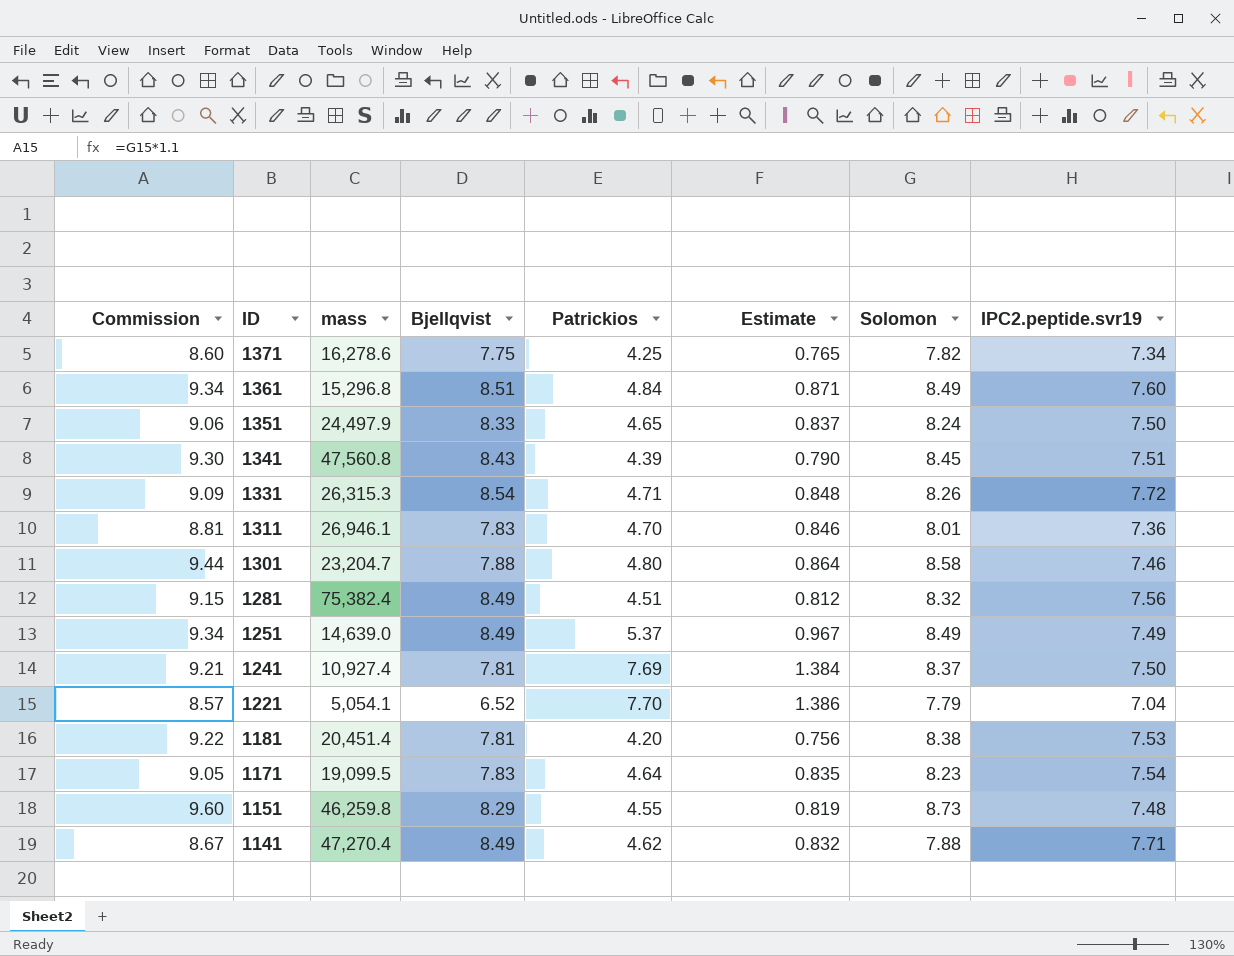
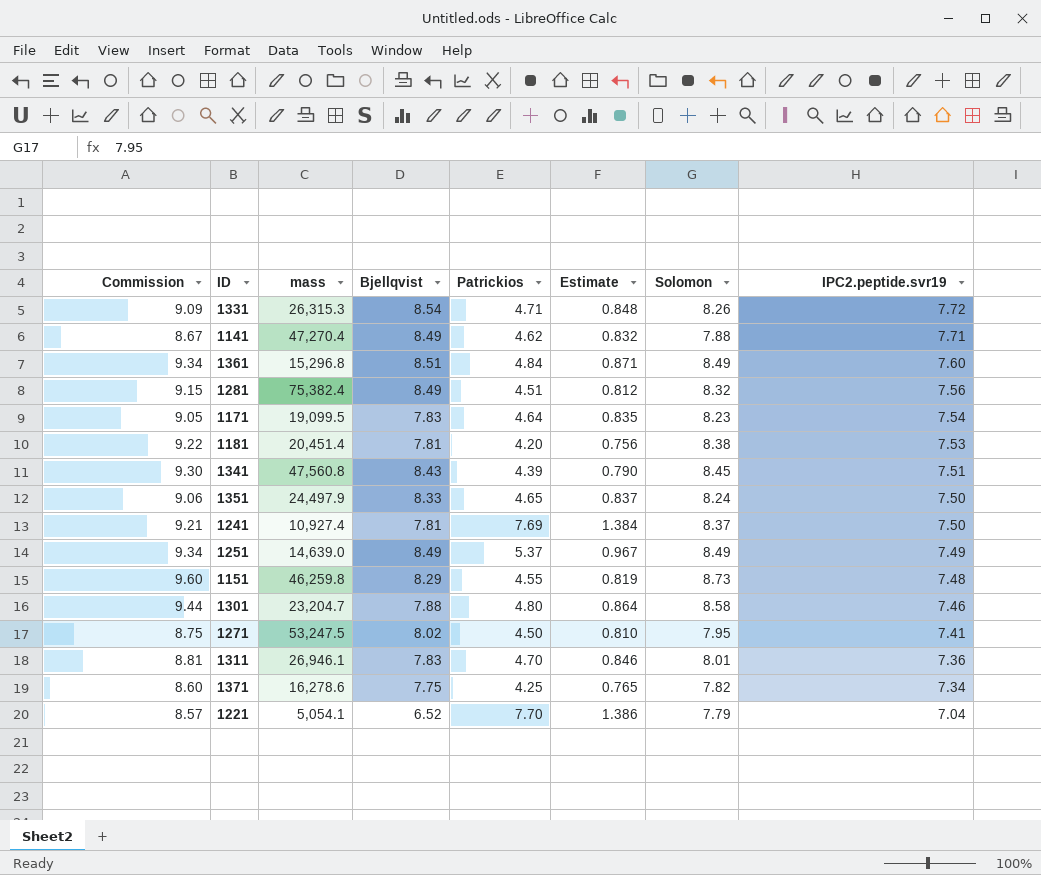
row order: ID descending -> IPC2.peptide.svr19 descending
row 1271: none -> 8.75 | 53,247.5 | 8.02 | 4.50 | 0.810 | 7.95 | 7.41

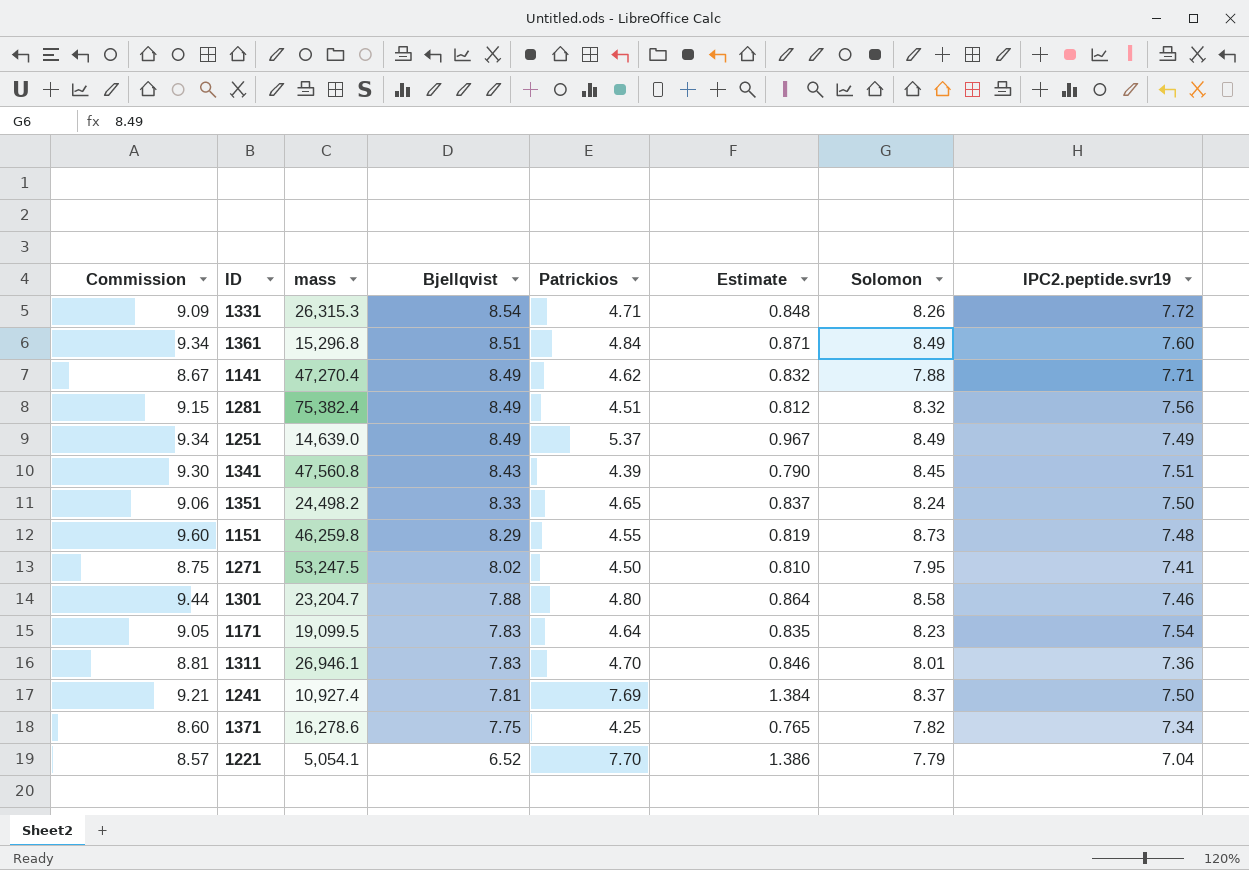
row order: IPC2.peptide.svr19 descending -> Bjellqvist descending
row 1181: 9.22 | 20,451.4 | 7.81 | 4.20 | 0.756 | 8.38 | 7.53 -> none
1351 | mass: 24,497.9 -> 24,498.2

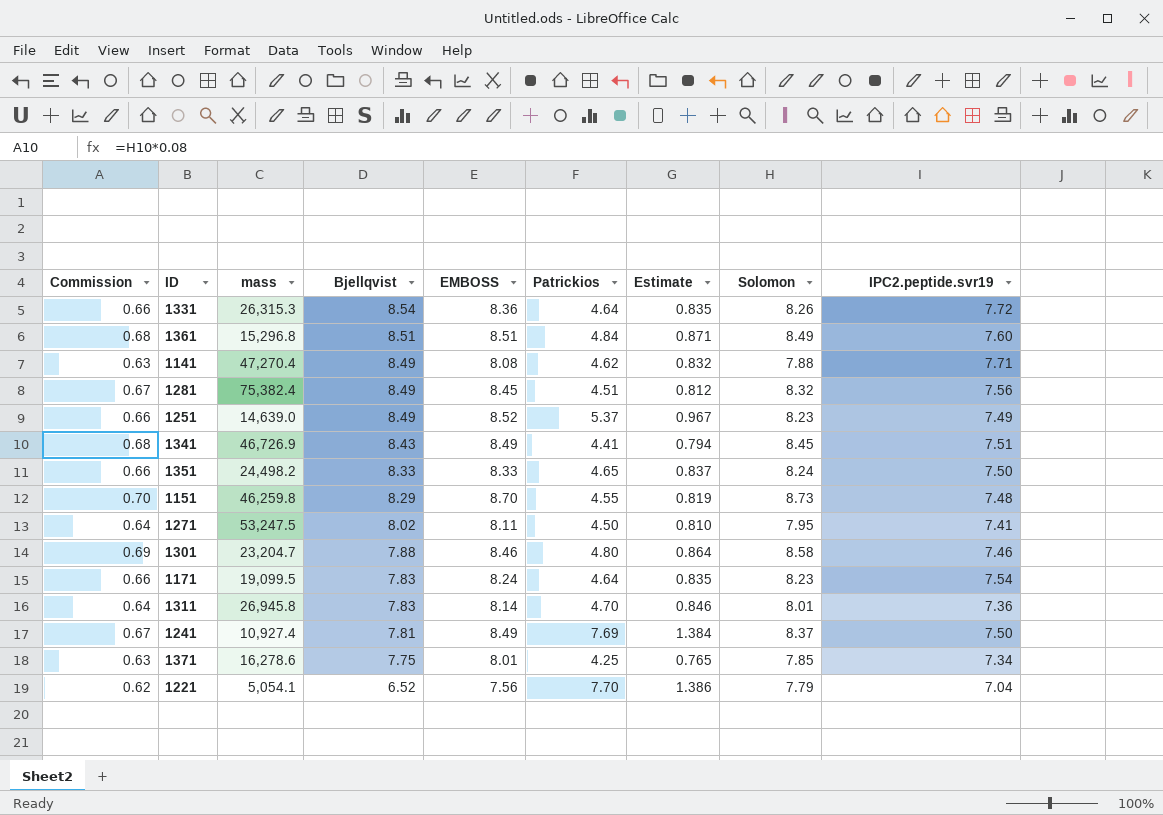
column Commission | formula: [Solomon] * 1.1 -> [Solomon] * 0.08
column EMBOSS | position: none -> 5
1331 | Patrickios: 4.71 -> 4.64
1331 | Estimate: 0.848 -> 0.835
1251 | Solomon: 8.49 -> 8.23
1341 | mass: 47,560.8 -> 46,726.9
1341 | Patrickios: 4.39 -> 4.41
1341 | Estimate: 0.790 -> 0.794
1311 | mass: 26,946.1 -> 26,945.8
1371 | Solomon: 7.82 -> 7.85

